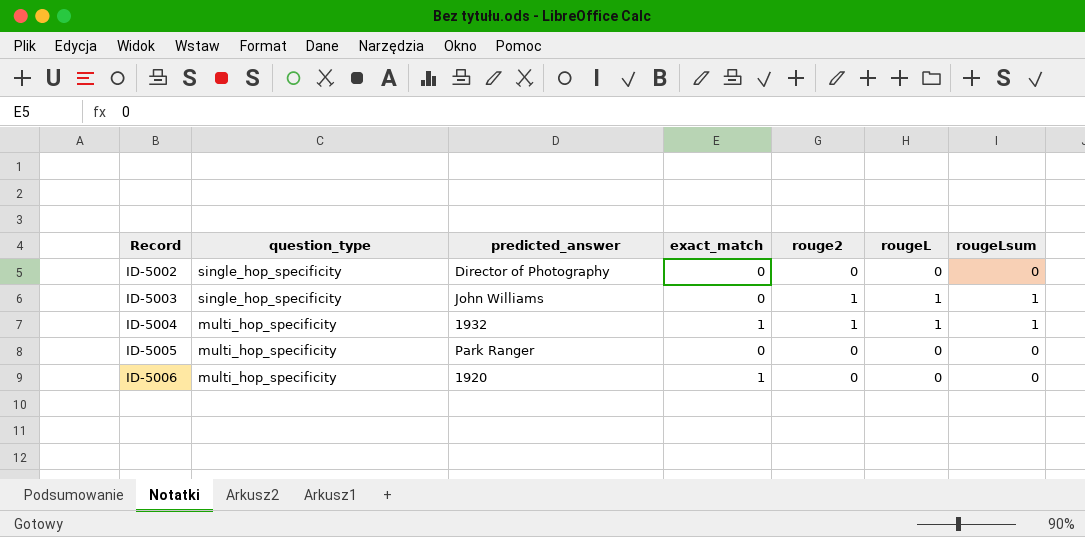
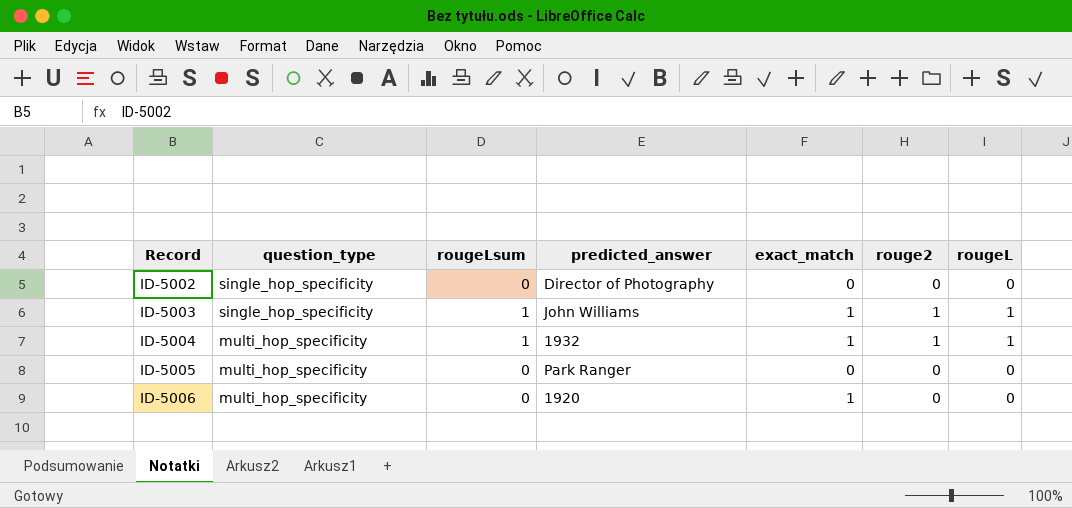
column rougeLsum | position: 7 -> 3
ID-5003 | exact_match: 0 -> 1

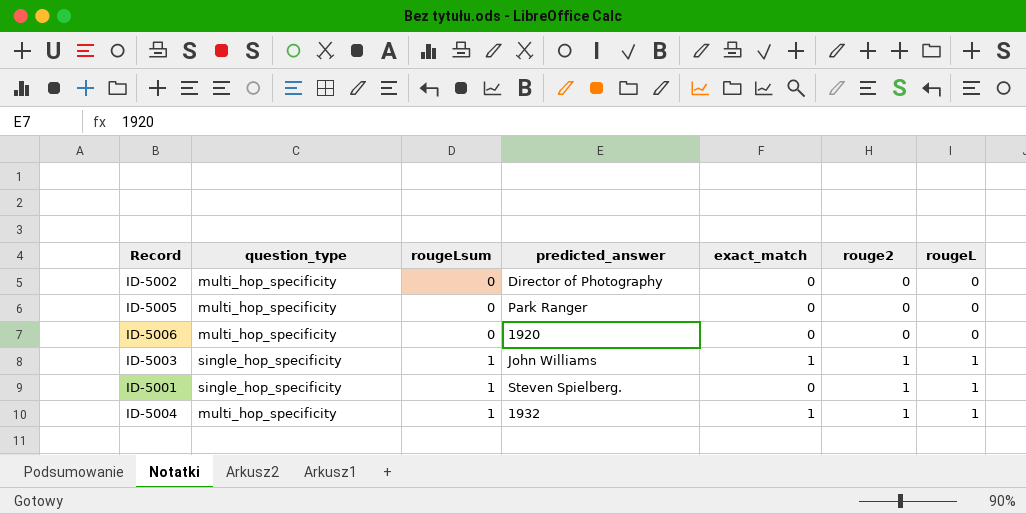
row order: Record ascending -> rougeLsum ascending
ID-5002 | question_type: single_hop_specificity -> multi_hop_specificity
ID-5006 | exact_match: 1 -> 0
row ID-5001: none -> single_hop_specificity | 1 | Steven Spielberg. | 0 | 1 | 1

